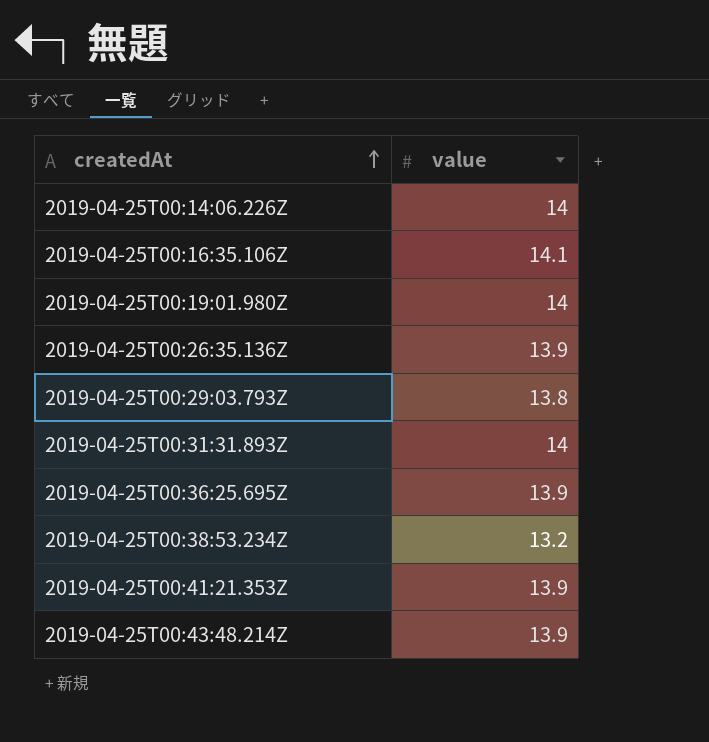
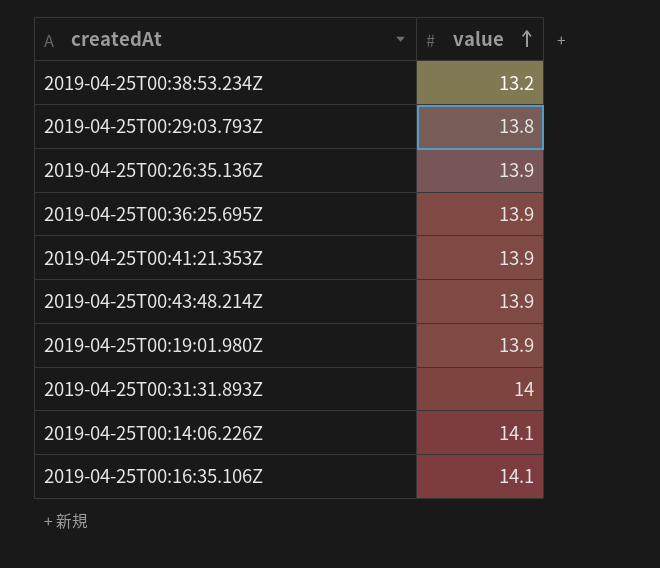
row order: createdAt ascending -> value ascending
2019-04-25T00:19:01.980Z | value: 14 -> 13.9
2019-04-25T00:14:06.226Z | value: 14 -> 14.1

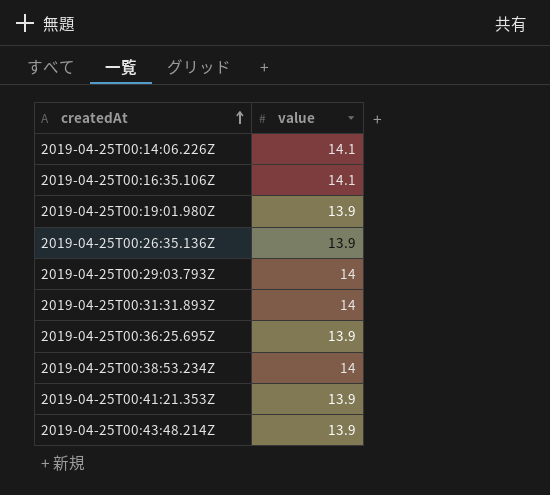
row order: value ascending -> createdAt ascending
2019-04-25T00:29:03.793Z | value: 13.8 -> 14
2019-04-25T00:38:53.234Z | value: 13.2 -> 14

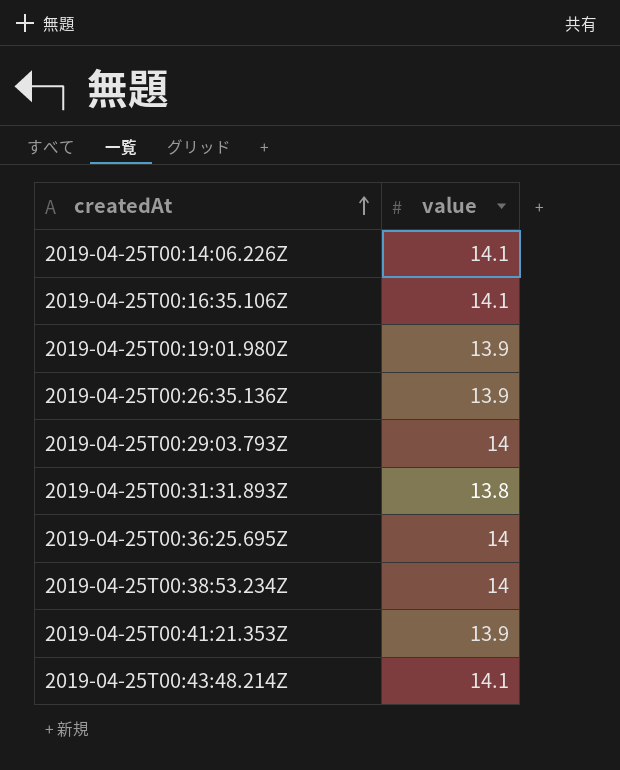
2019-04-25T00:31:31.893Z | value: 14 -> 13.8
2019-04-25T00:36:25.695Z | value: 13.9 -> 14
2019-04-25T00:43:48.214Z | value: 13.9 -> 14.1

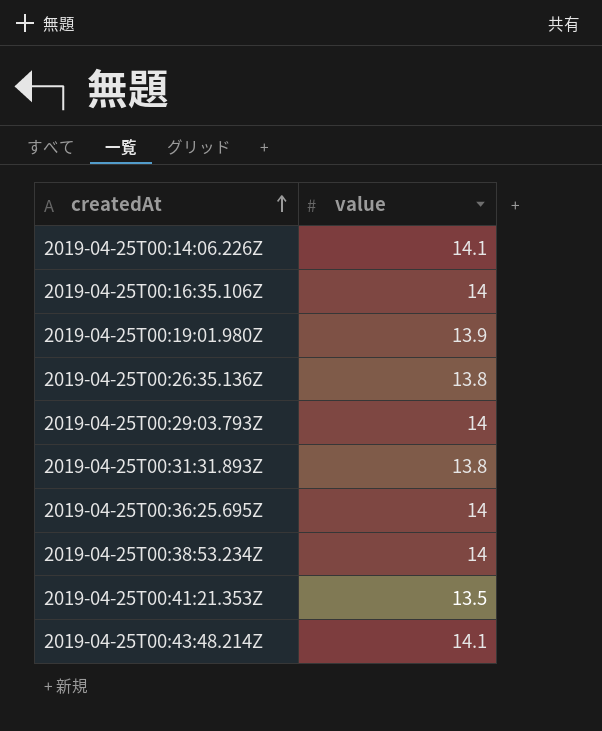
2019-04-25T00:16:35.106Z | value: 14.1 -> 14
2019-04-25T00:26:35.136Z | value: 13.9 -> 13.8
2019-04-25T00:41:21.353Z | value: 13.9 -> 13.5

